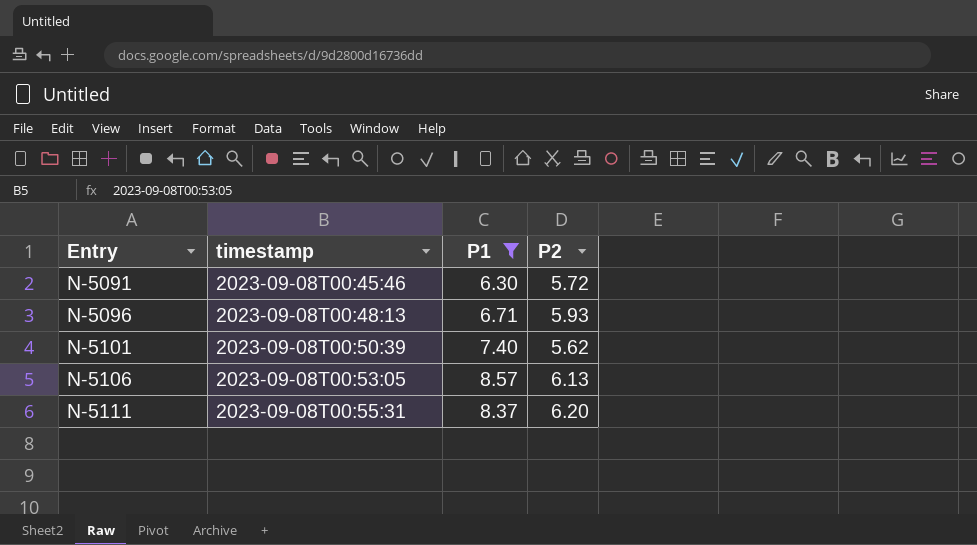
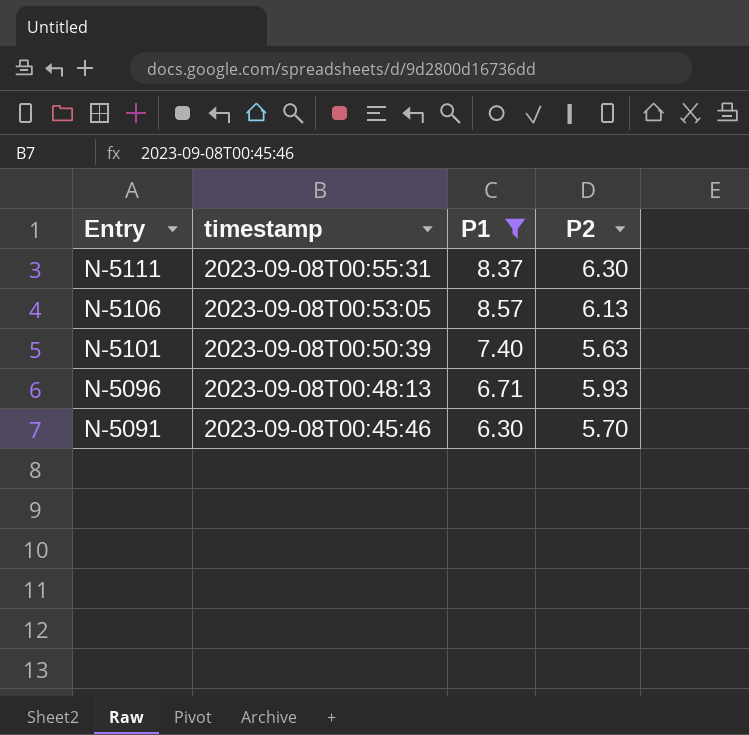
row order: Entry ascending -> Entry descending
N-5111 | P2: 6.20 -> 6.30
N-5101 | P2: 5.62 -> 5.63
N-5091 | P2: 5.72 -> 5.70

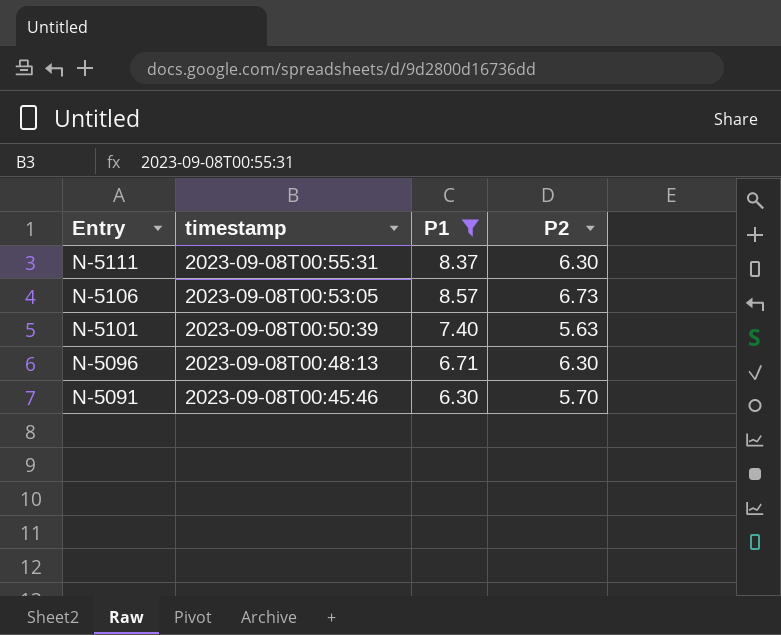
N-5106 | P2: 6.13 -> 6.73
N-5096 | P2: 5.93 -> 6.30

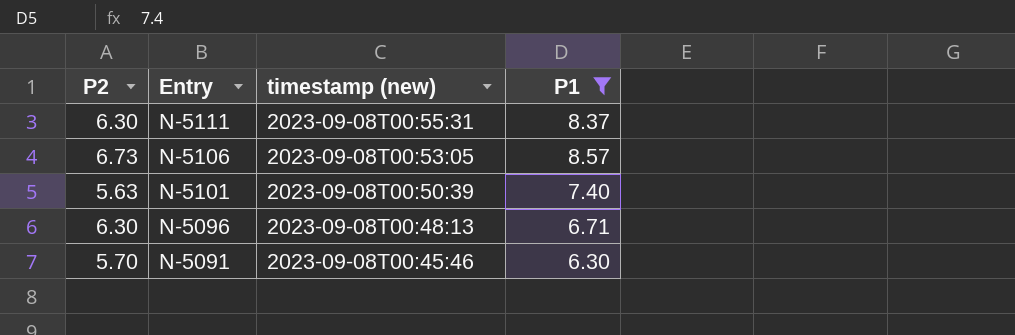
column P2 | position: 4 -> 1
column name: timestamp -> timestamp (new)

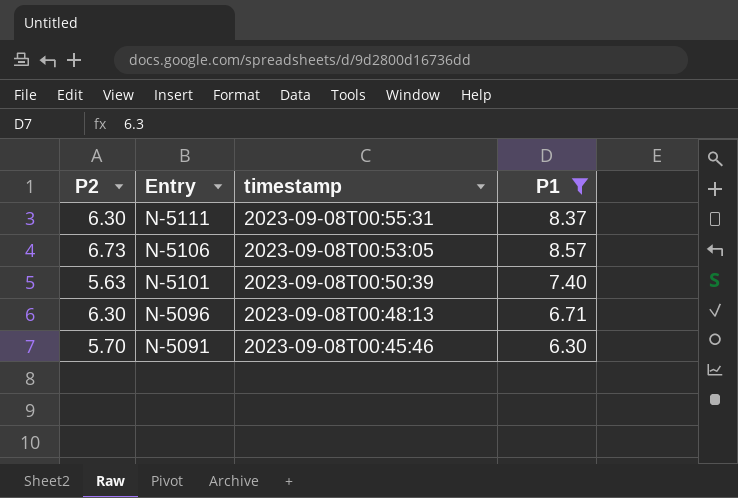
column name: timestamp (new) -> timestamp

